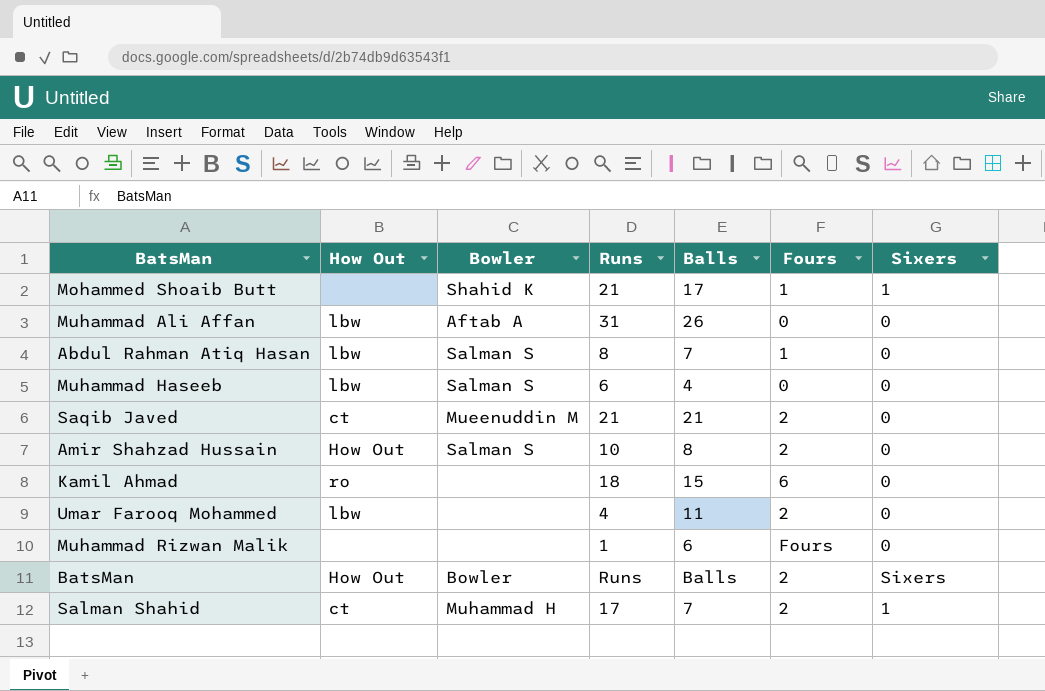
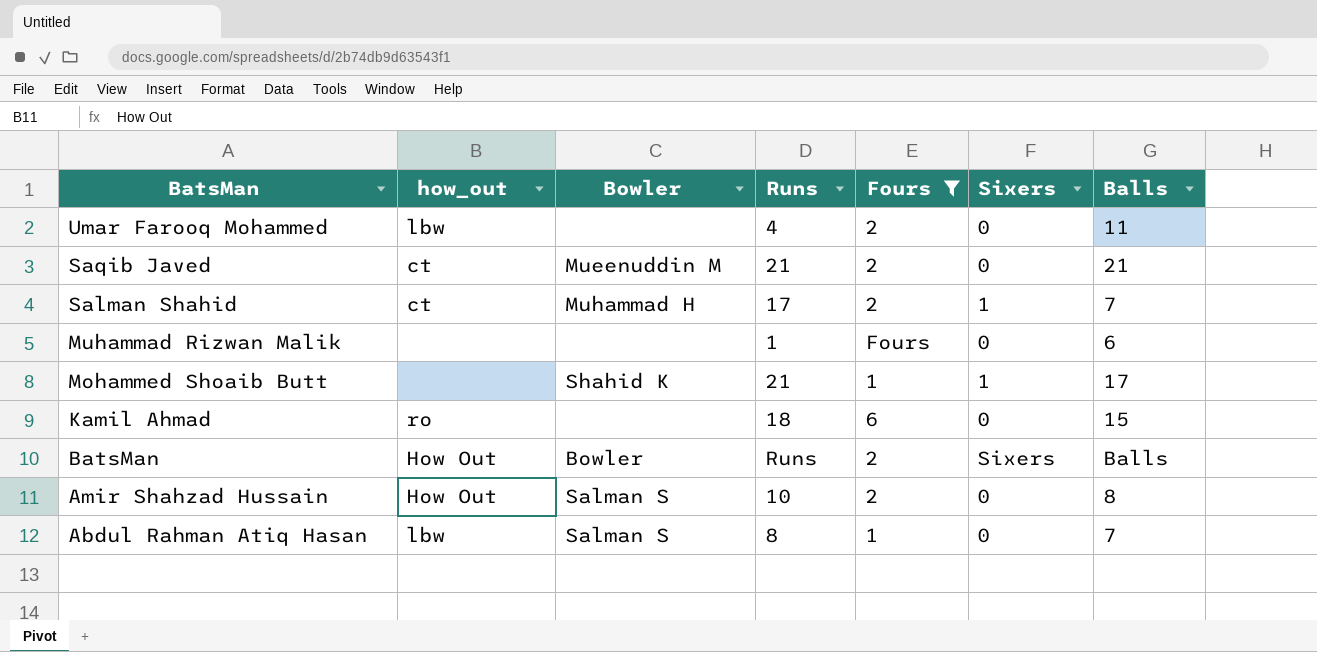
filter: none -> Fours != 0
row order: none -> BatsMan descending
column name: How Out -> how_out
column Balls | position: 5 -> 7

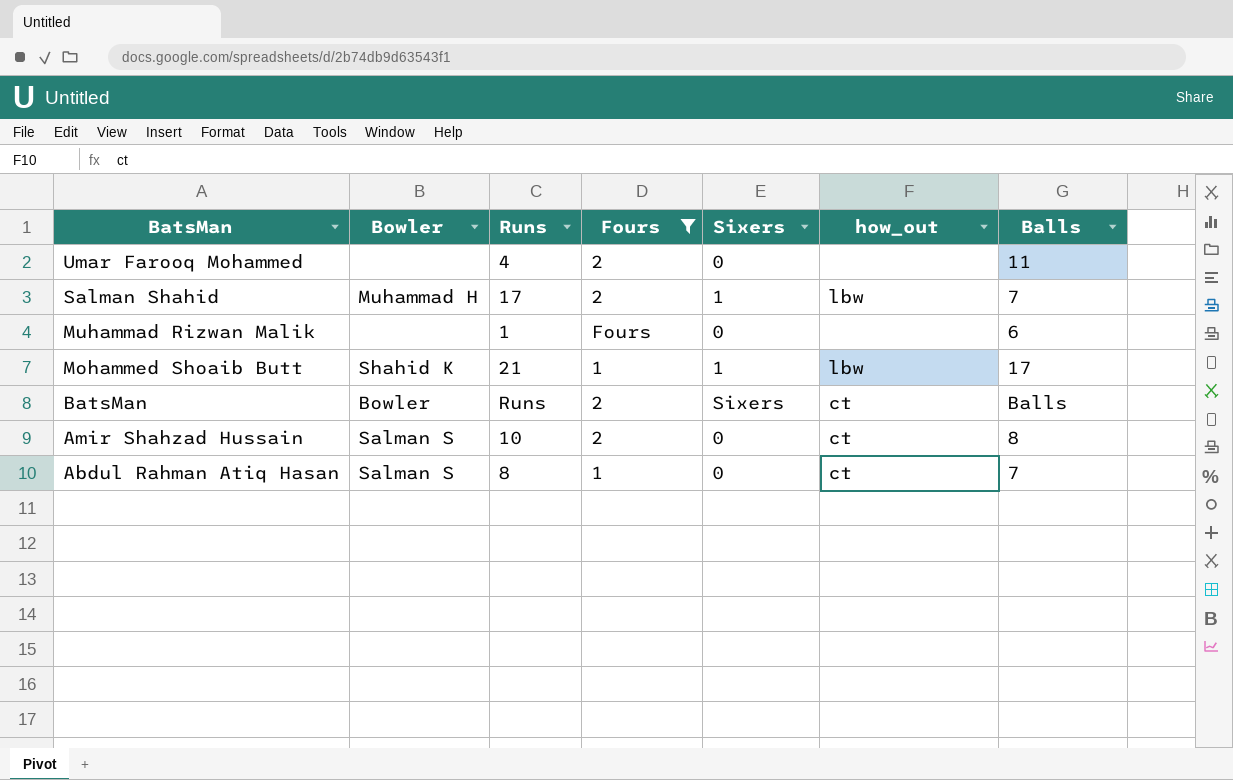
column how_out | position: 2 -> 6
row Saqib Javed: ct | Mueenuddin M | 21 | 2 | 0 | 21 -> none
row Kamil Ahmad: ro | none | 18 | 6 | 0 | 15 -> none
Umar Farooq Mohammed | how_out: lbw -> none
Salman Shahid | how_out: ct -> lbw
Mohammed Shoaib Butt | how_out: none -> lbw
BatsMan | how_out: How Out -> ct
Amir Shahzad Hussain | how_out: How Out -> ct
Abdul Rahman Atiq Hasan | how_out: lbw -> ct

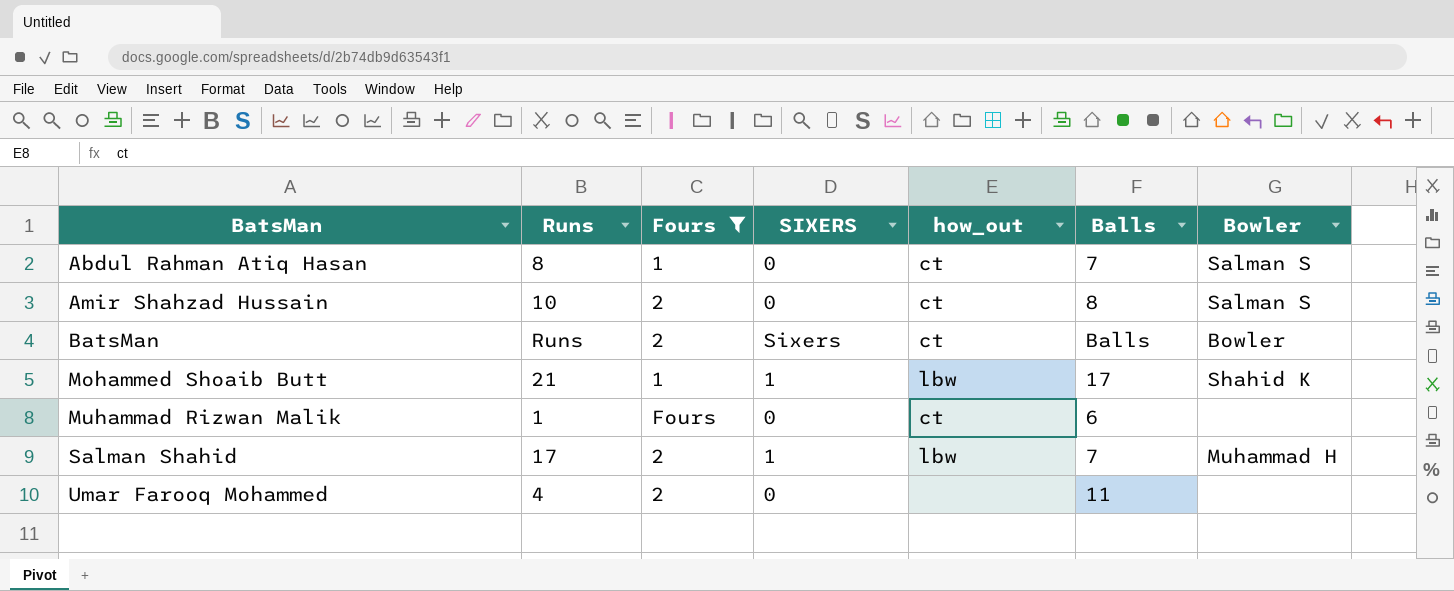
row order: BatsMan descending -> BatsMan ascending
column name: Sixers -> SIXERS
column Bowler | position: 2 -> 7
Muhammad Rizwan Malik | how_out: none -> ct

